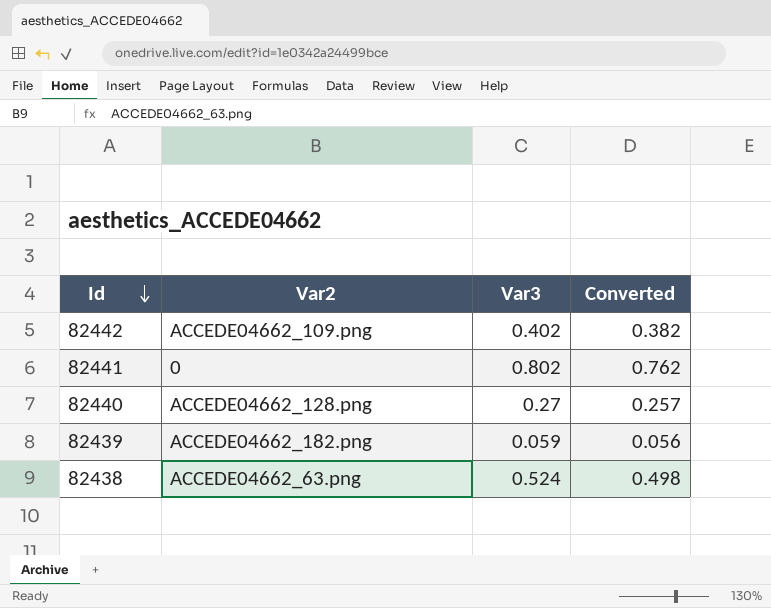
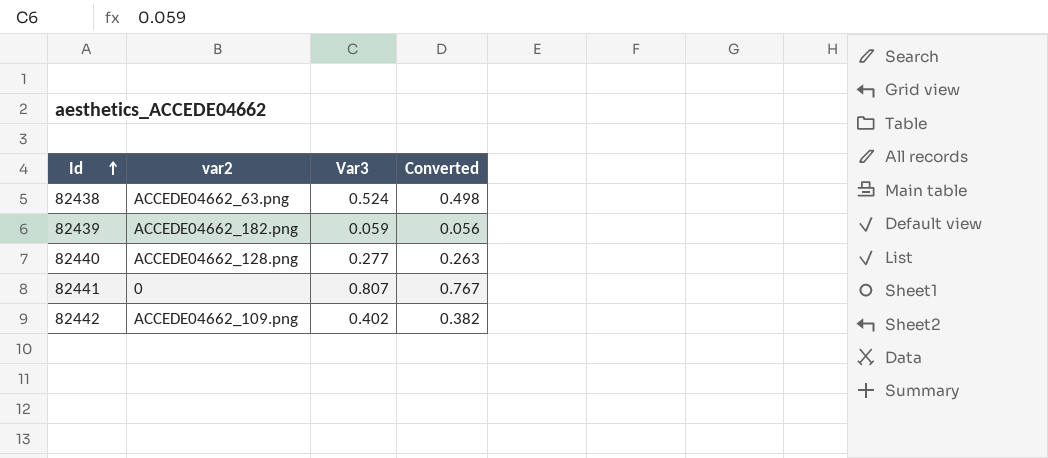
row order: Id descending -> Id ascending
column name: Var2 -> var2
82440 | Var3: 0.27 -> 0.277
82440 | Converted: 0.257 -> 0.263
82441 | Var3: 0.802 -> 0.807
82441 | Converted: 0.762 -> 0.767

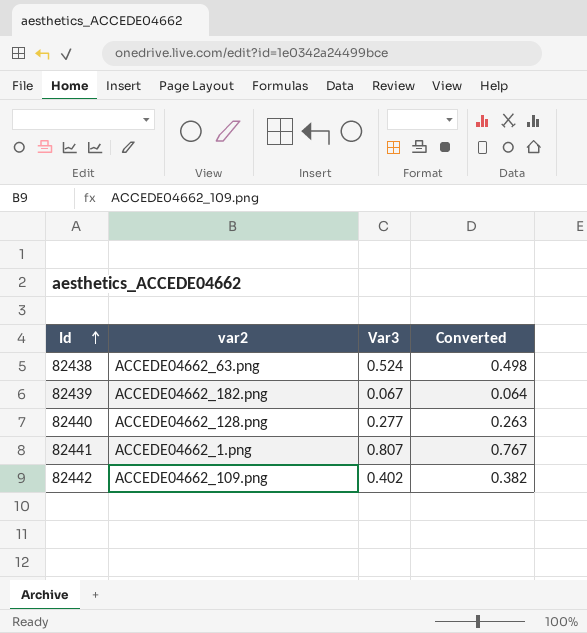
82439 | Var3: 0.059 -> 0.067
82439 | Converted: 0.056 -> 0.064
82441 | var2: 0 -> ACCEDE04662_1.png

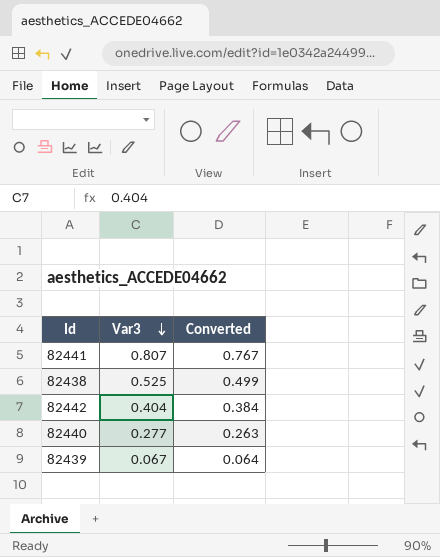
row order: Id ascending -> Var3 descending
column var2 | position: 2 -> none
82438 | Var3: 0.524 -> 0.525
82438 | Converted: 0.498 -> 0.499
82442 | Var3: 0.402 -> 0.404
82442 | Converted: 0.382 -> 0.384

